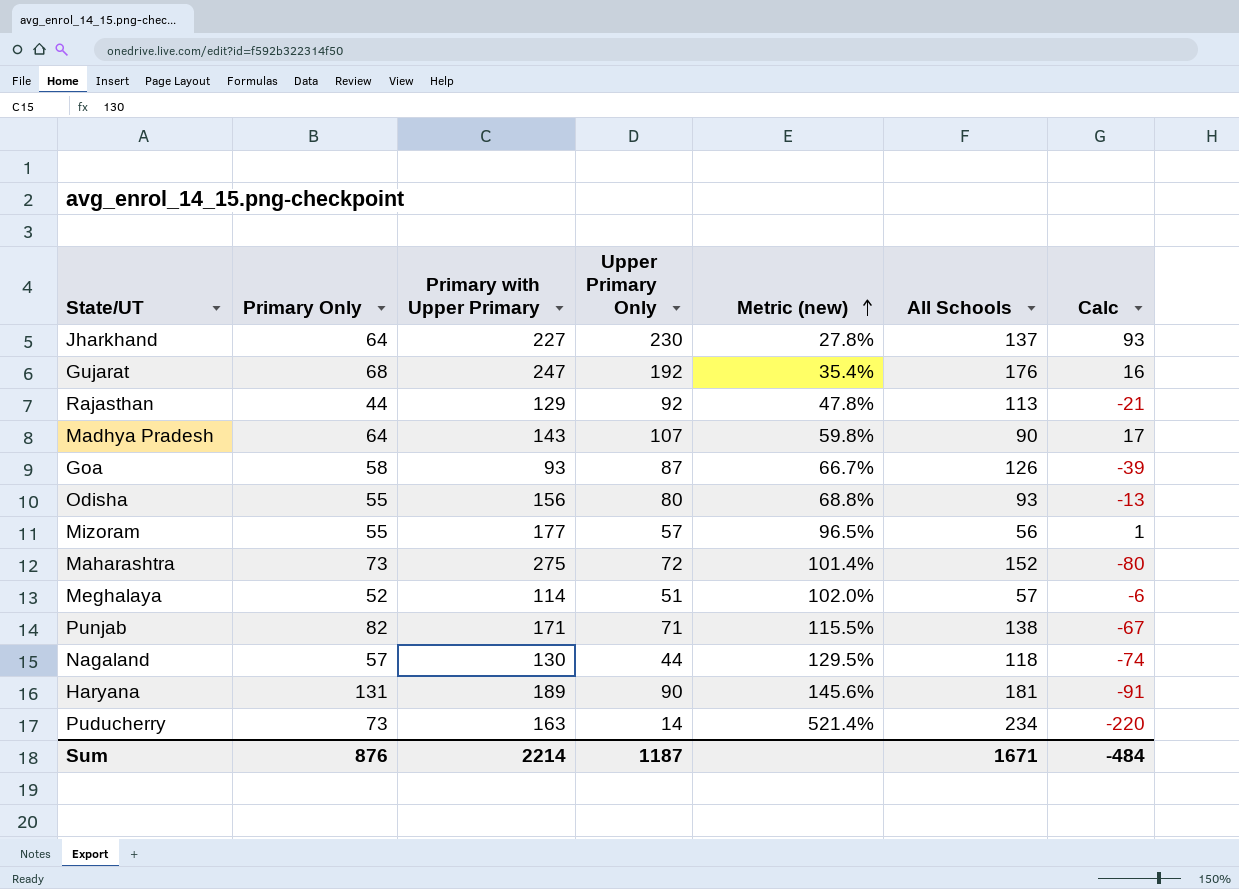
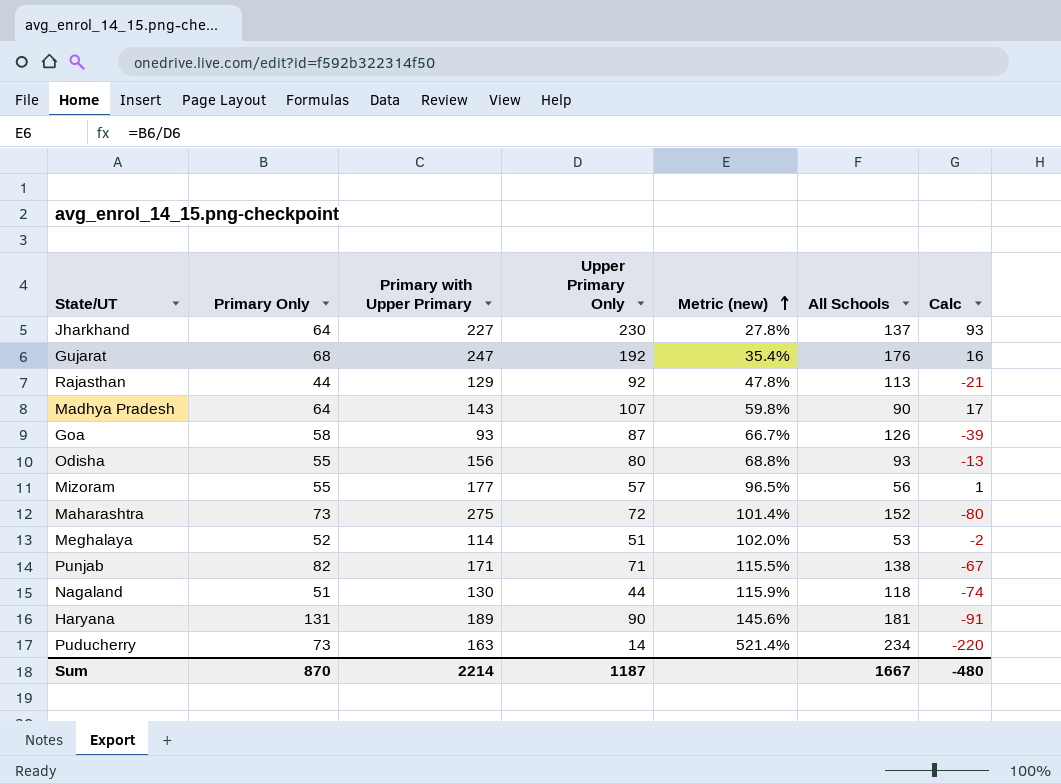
Meghalaya | All Schools: 57 -> 53
Meghalaya | Calc: -6 -> -2
Nagaland | Primary Only: 57 -> 51
Nagaland | Metric (new): 129.5% -> 115.9%
Sum | Primary Only: 876 -> 870
Sum | All Schools: 1671 -> 1667
Sum | Calc: -484 -> -480

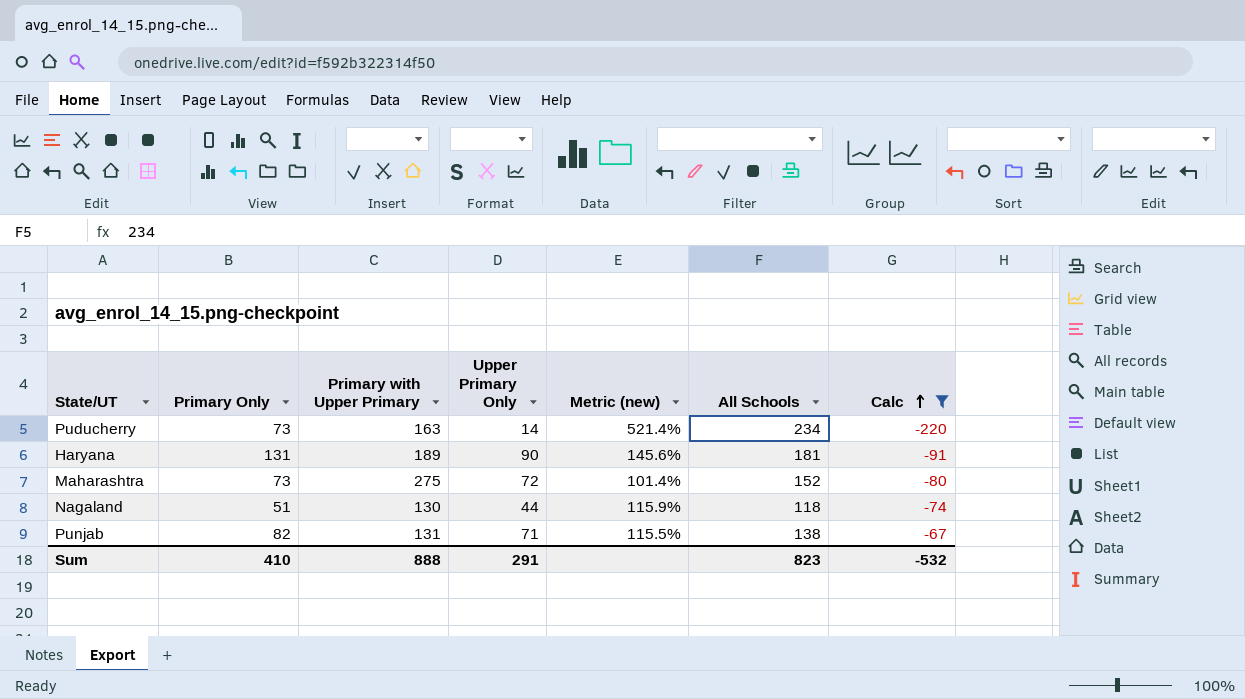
filter: none -> Calc <= -67
row order: Metric (new) ascending -> Calc ascending
Punjab | Primary with Upper Primary: 171 -> 131
Sum | Primary Only: 870 -> 410
Sum | Primary with Upper Primary: 2214 -> 888
Sum | Upper Primary Only: 1187 -> 291
Sum | All Schools: 1667 -> 823
Sum | Calc: -480 -> -532

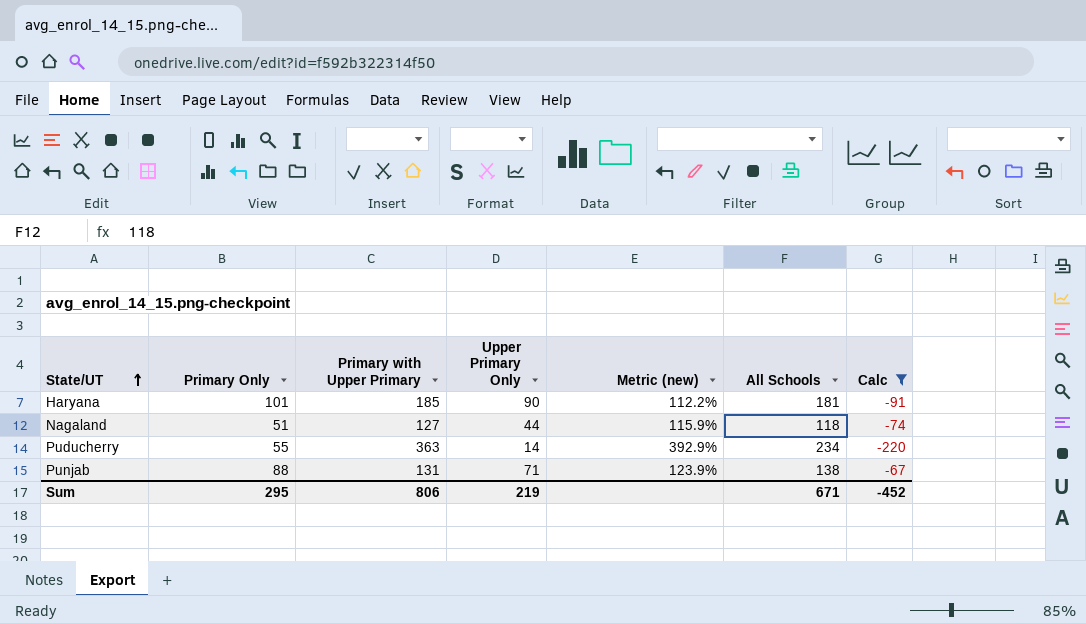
row order: Calc ascending -> State/UT ascending
row Maharashtra: 73 | 275 | 72 | 101.4% | 152 | -80 -> none
Haryana | Primary Only: 131 -> 101
Haryana | Primary with Upper Primary: 189 -> 185
Haryana | Metric (new): 145.6% -> 112.2%
Nagaland | Primary with Upper Primary: 130 -> 127
Puducherry | Primary Only: 73 -> 55
Puducherry | Primary with Upper Primary: 163 -> 363
Puducherry | Metric (new): 521.4% -> 392.9%
Punjab | Primary Only: 82 -> 88
Punjab | Metric (new): 115.5% -> 123.9%
Sum | Primary Only: 410 -> 295
Sum | Primary with Upper Primary: 888 -> 806
Sum | Upper Primary Only: 291 -> 219
Sum | All Schools: 823 -> 671
Sum | Calc: -532 -> -452

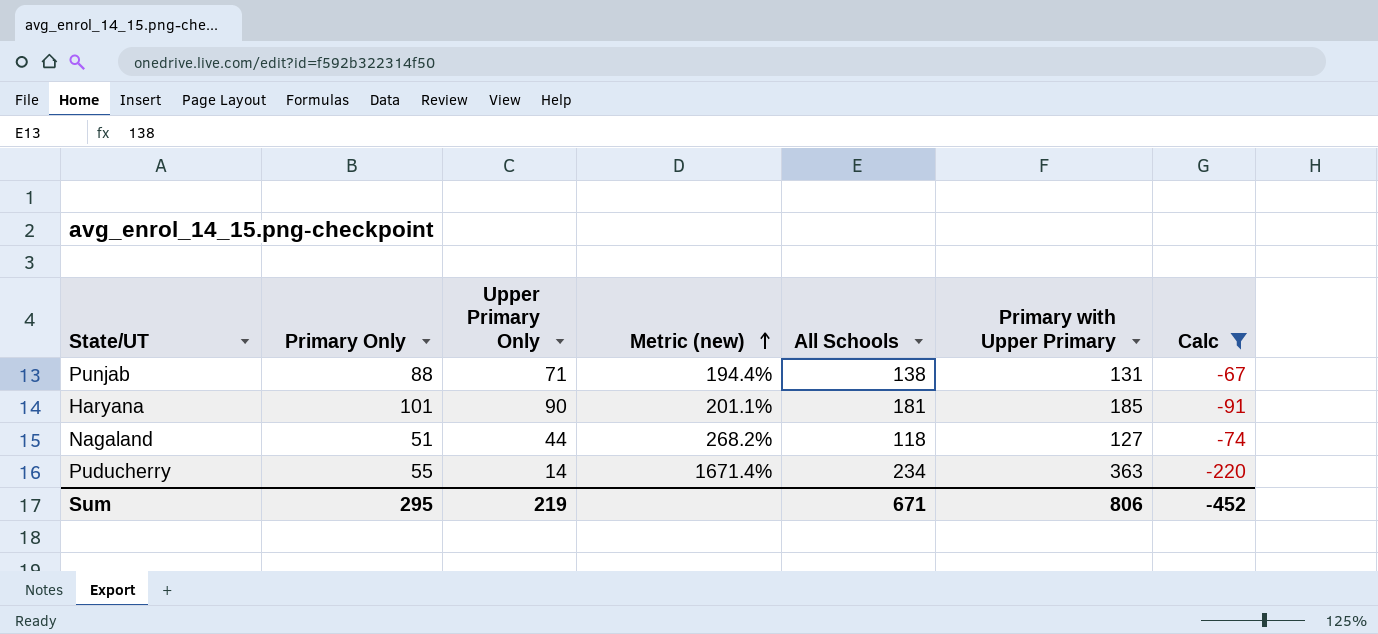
row order: State/UT ascending -> Metric (new) ascending
column Metric (new) | formula: [Primary Only] / [Upper Primary Only] -> [All Schools] / [Upper Primary Only]
column Primary with Upper Primary | position: 3 -> 6

